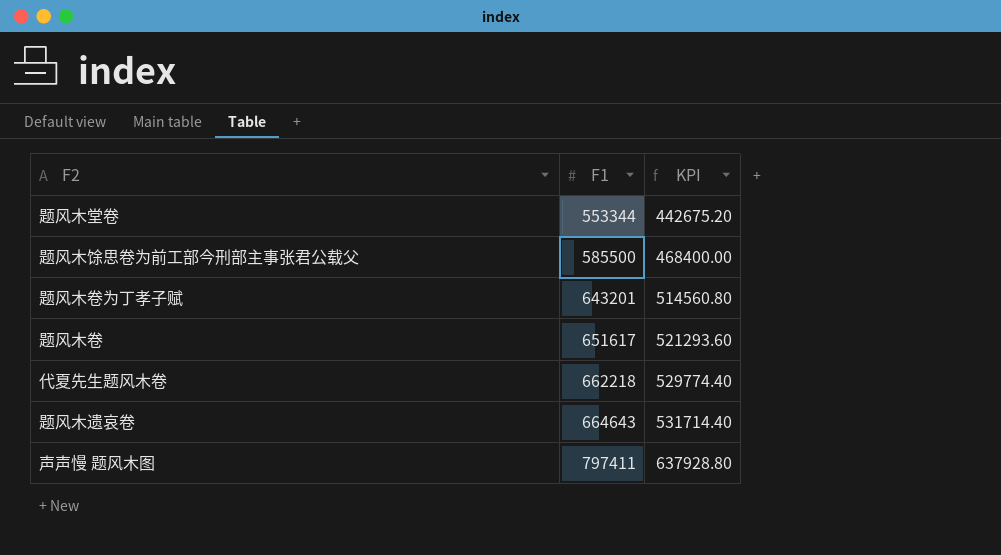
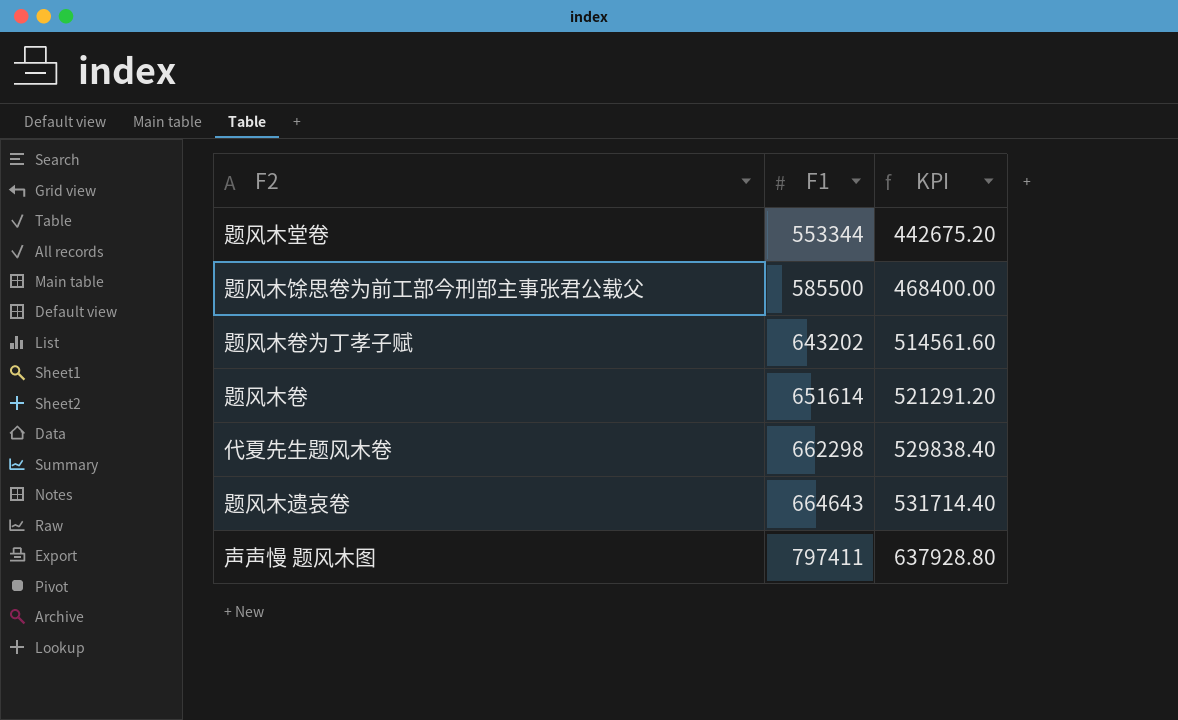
题风木卷为丁孝子赋 | F1: 643201 -> 643202
题风木卷为丁孝子赋 | KPI: 514560.80 -> 514561.60
题风木卷 | F1: 651617 -> 651614
题风木卷 | KPI: 521293.60 -> 521291.20
代夏先生题风木卷 | F1: 662218 -> 662298
代夏先生题风木卷 | KPI: 529774.40 -> 529838.40

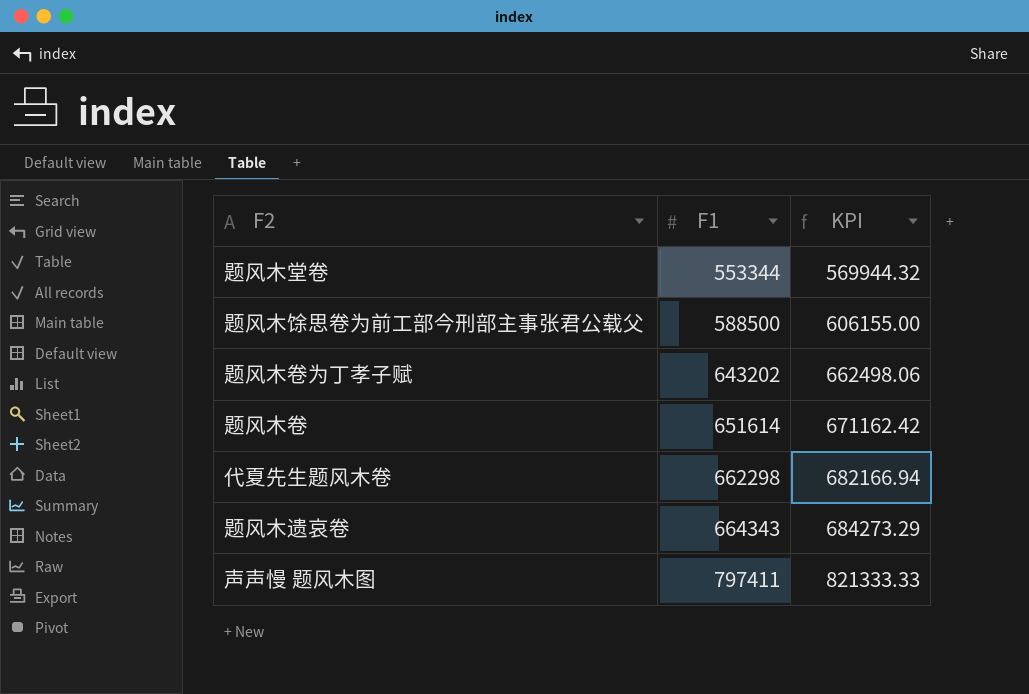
column KPI | formula: [F1] * 0.8 -> [F1] * 1.03
题风木馀思卷为前工部今刑部主事张君公载父 | F1: 585500 -> 588500
题风木遗哀卷 | F1: 664643 -> 664343

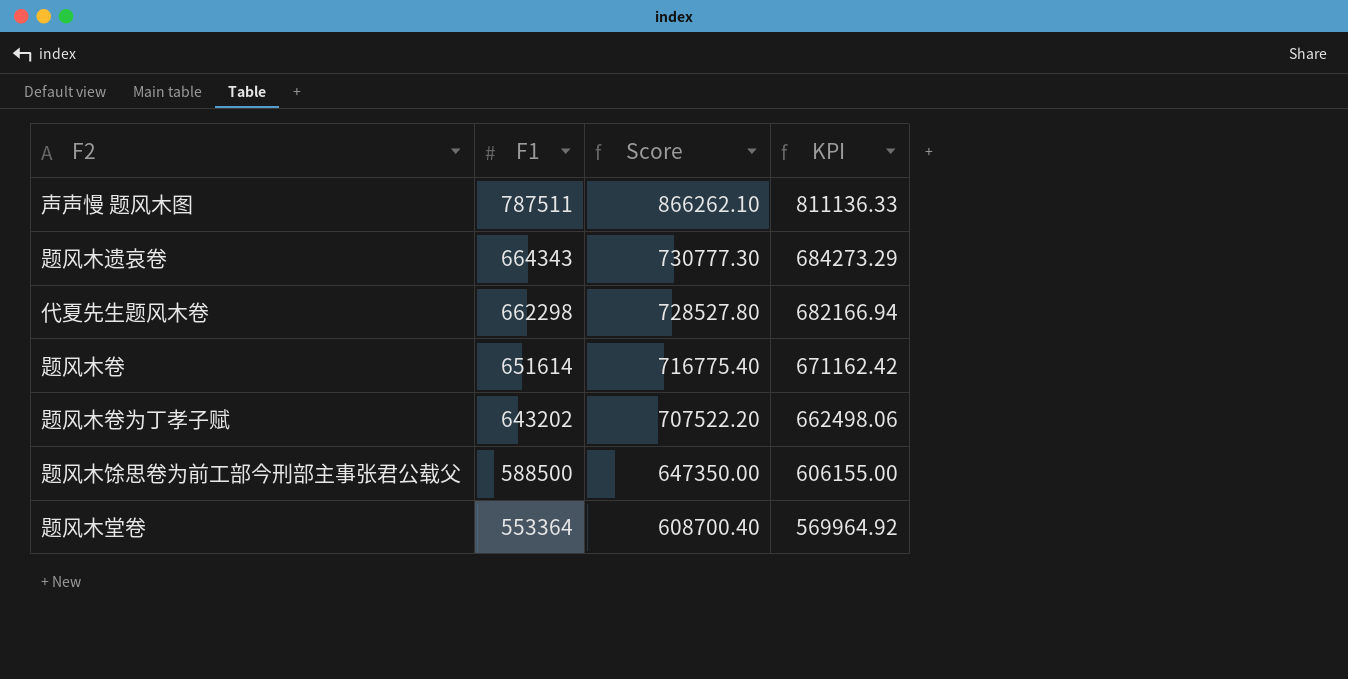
row order: F1 ascending -> F1 descending
column Score | formula: none -> [F1] * 1.1
声声慢 题风木图 | F1: 797411 -> 787511
声声慢 题风木图 | KPI: 821333.33 -> 811136.33
题风木堂卷 | F1: 553344 -> 553364
题风木堂卷 | KPI: 569944.32 -> 569964.92

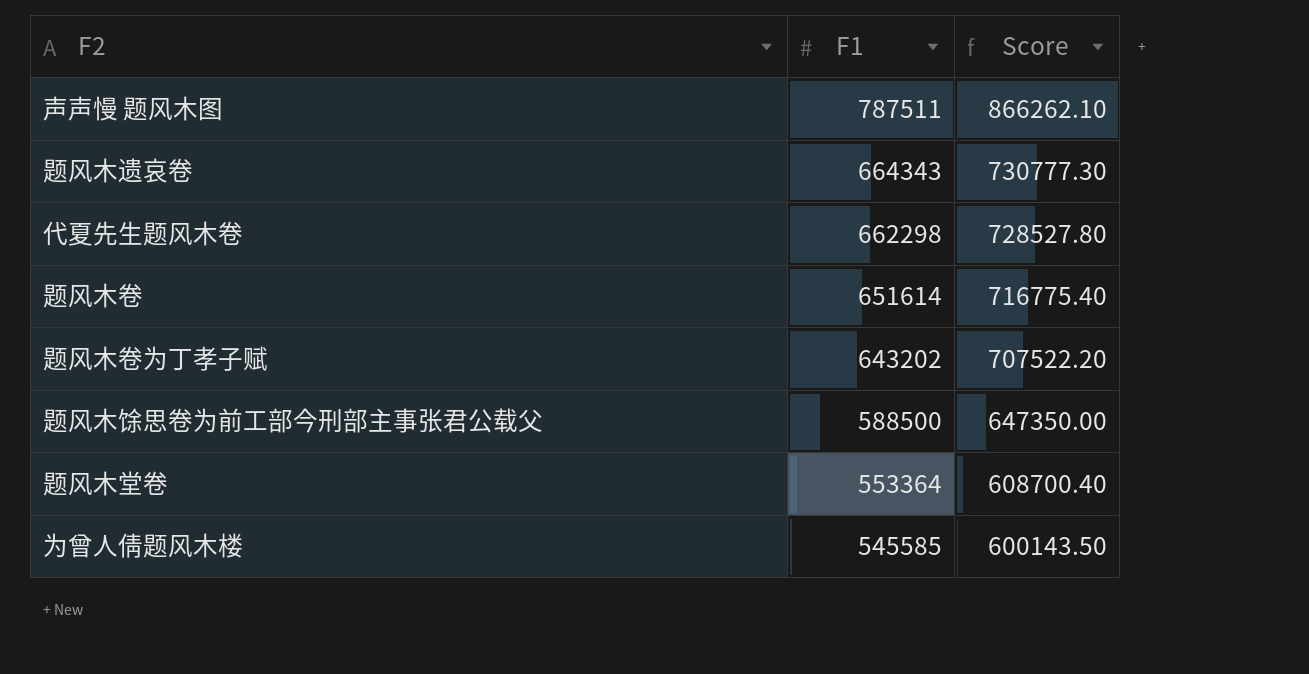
column KPI | formula: [F1] * 1.03 -> none
row 为曾人倩题风木楼: none -> 545585 | 600143.50

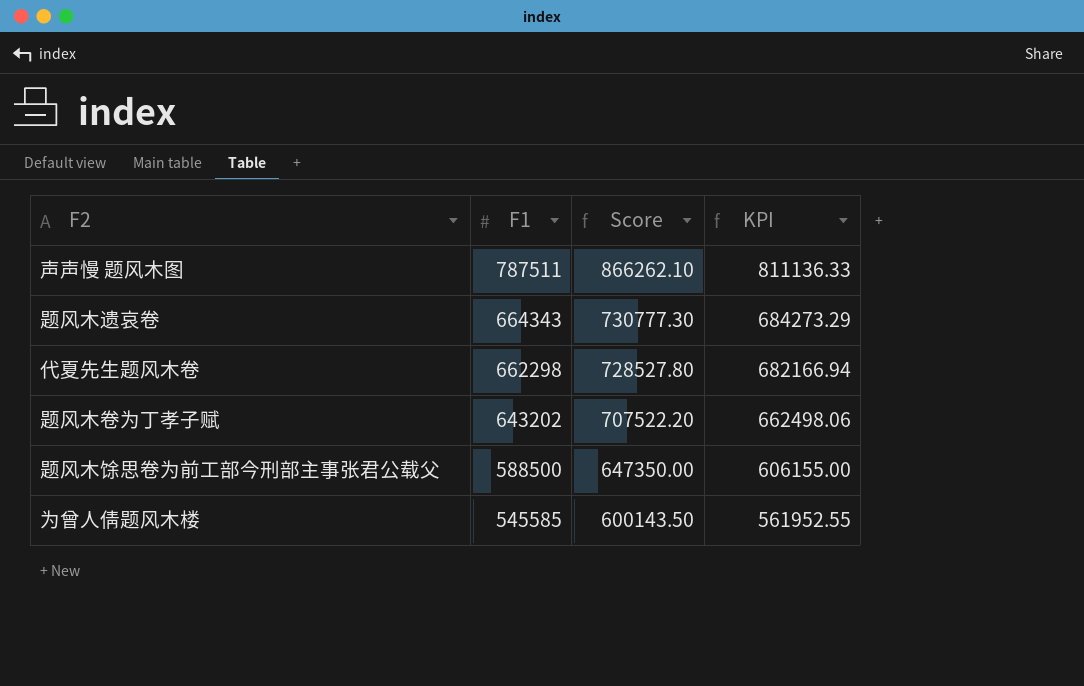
column KPI | formula: none -> [F1] * 1.03
row 题风木卷: 651614 | 716775.40 -> none
row 题风木堂卷: 553364 | 608700.40 -> none

